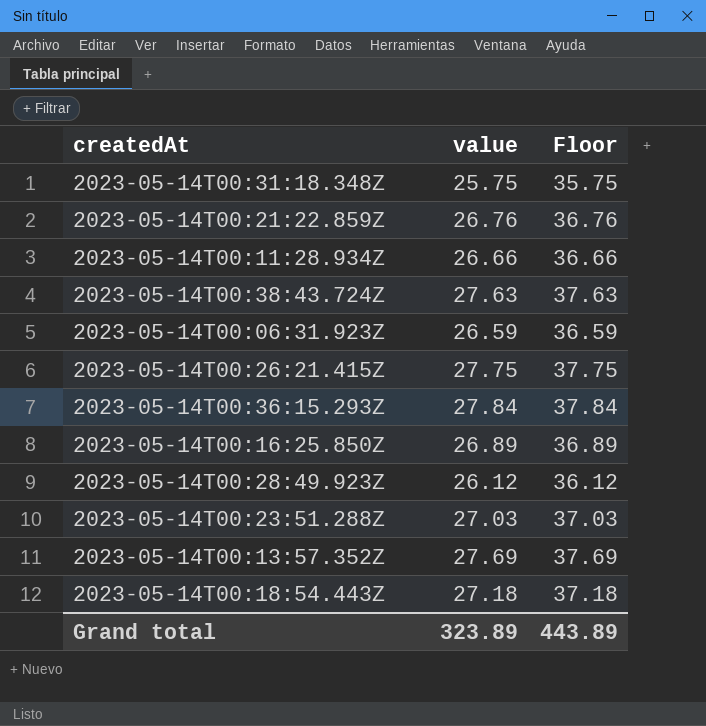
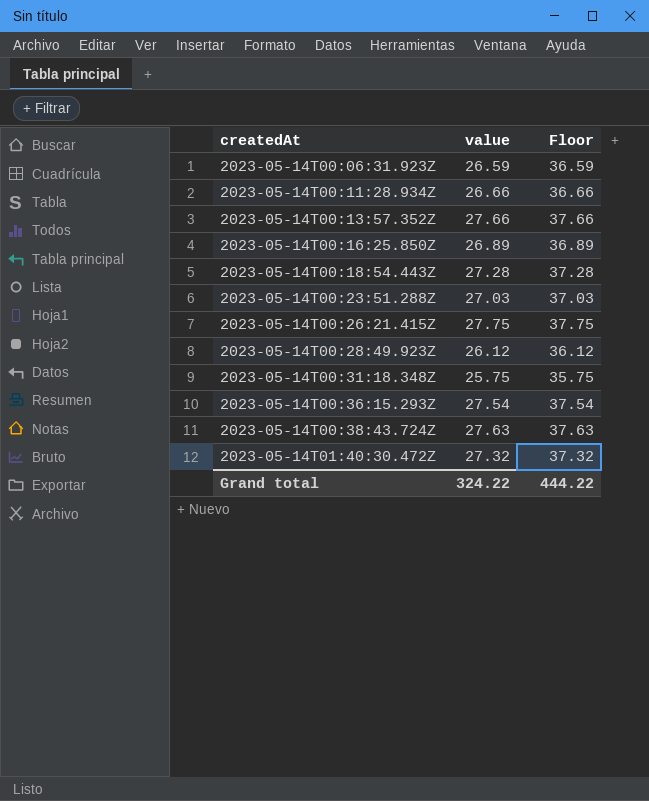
row order: none -> createdAt ascending
row 2023-05-14T00:21:22.859Z: 26.76 | 36.76 -> none
2023-05-14T00:13:57.352Z | value: 27.69 -> 27.66
2023-05-14T00:13:57.352Z | Floor: 37.69 -> 37.66
2023-05-14T00:18:54.443Z | value: 27.18 -> 27.28
2023-05-14T00:18:54.443Z | Floor: 37.18 -> 37.28
2023-05-14T00:36:15.293Z | value: 27.84 -> 27.54
2023-05-14T00:36:15.293Z | Floor: 37.84 -> 37.54
row 2023-05-14T01:40:30.472Z: none -> 27.32 | 37.32
Grand total | value: 323.89 -> 324.22
Grand total | Floor: 443.89 -> 444.22

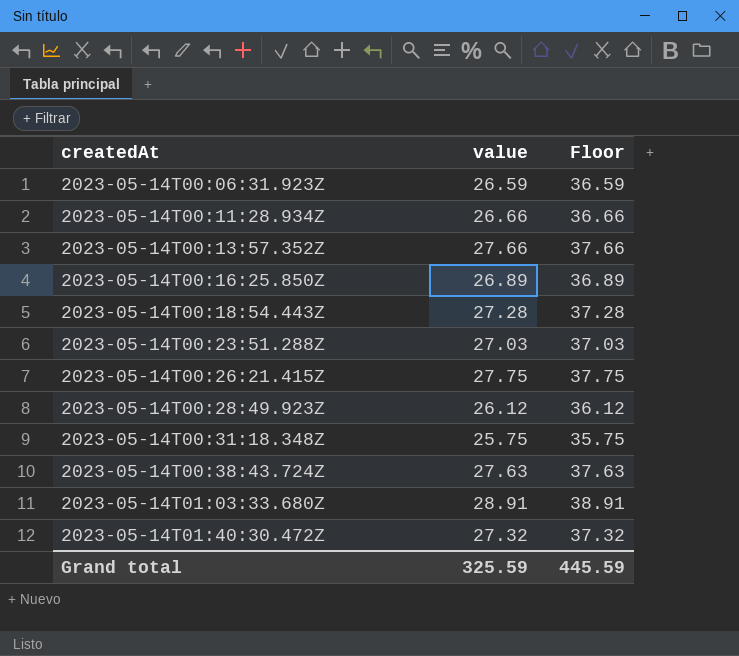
row 2023-05-14T00:36:15.293Z: 27.54 | 37.54 -> none
row 2023-05-14T01:03:33.680Z: none -> 28.91 | 38.91
Grand total | value: 324.22 -> 325.59
Grand total | Floor: 444.22 -> 445.59

